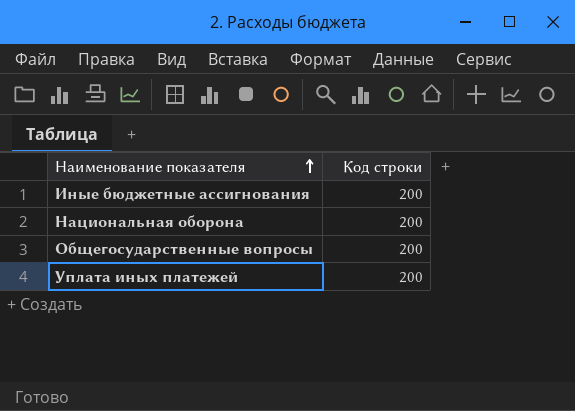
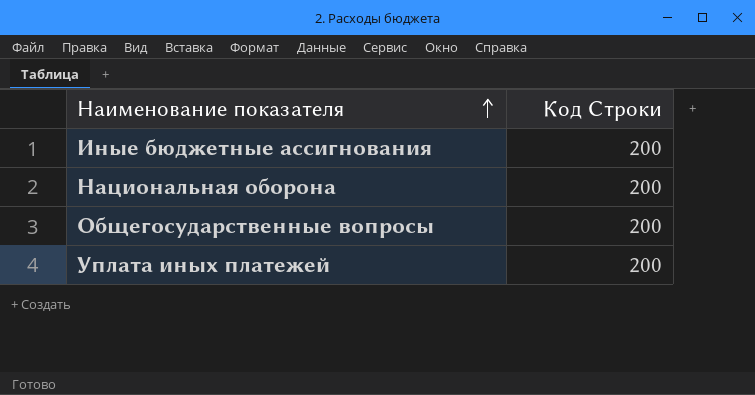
column name: Код строки -> Код Строки

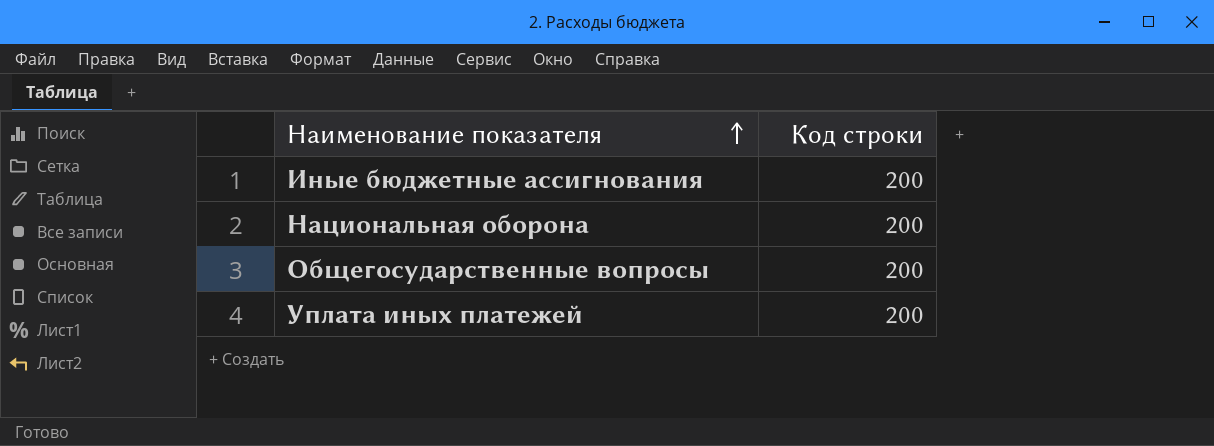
column name: Код Строки -> Код строки

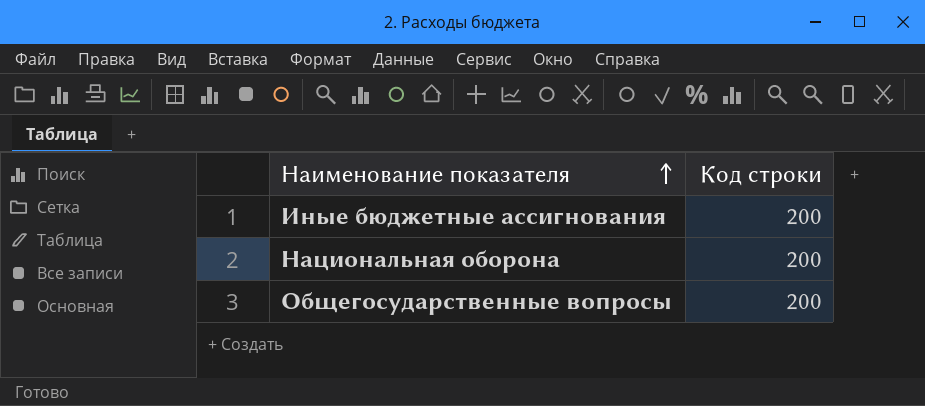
row Уплата иных платежей: 200 -> none

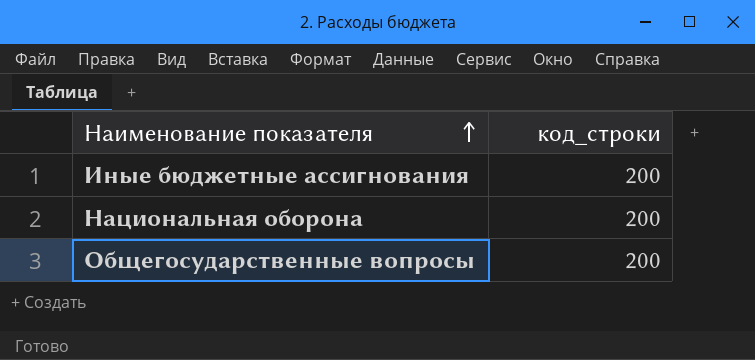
column name: Код строки -> код_строки

